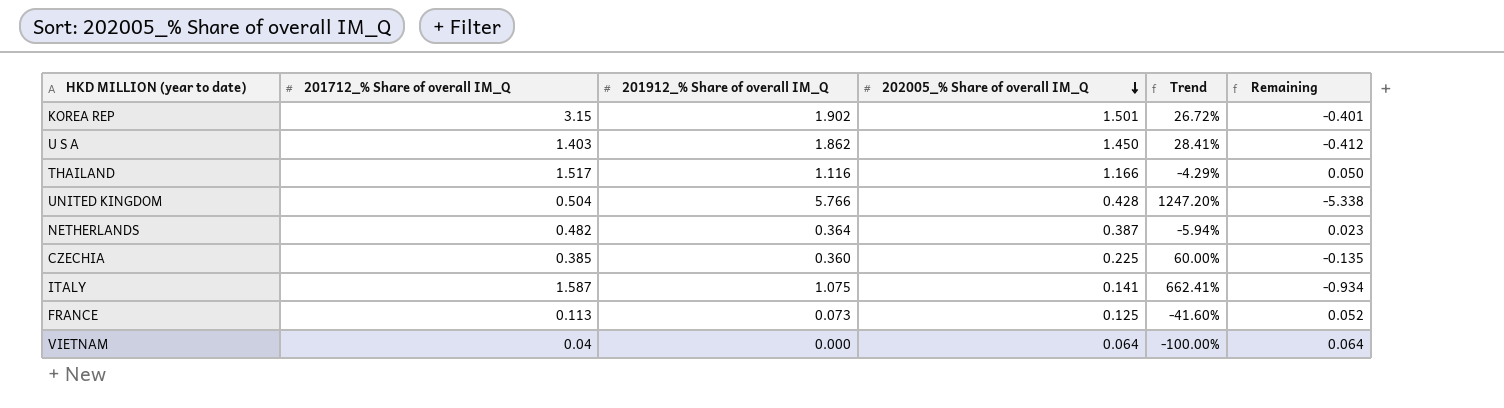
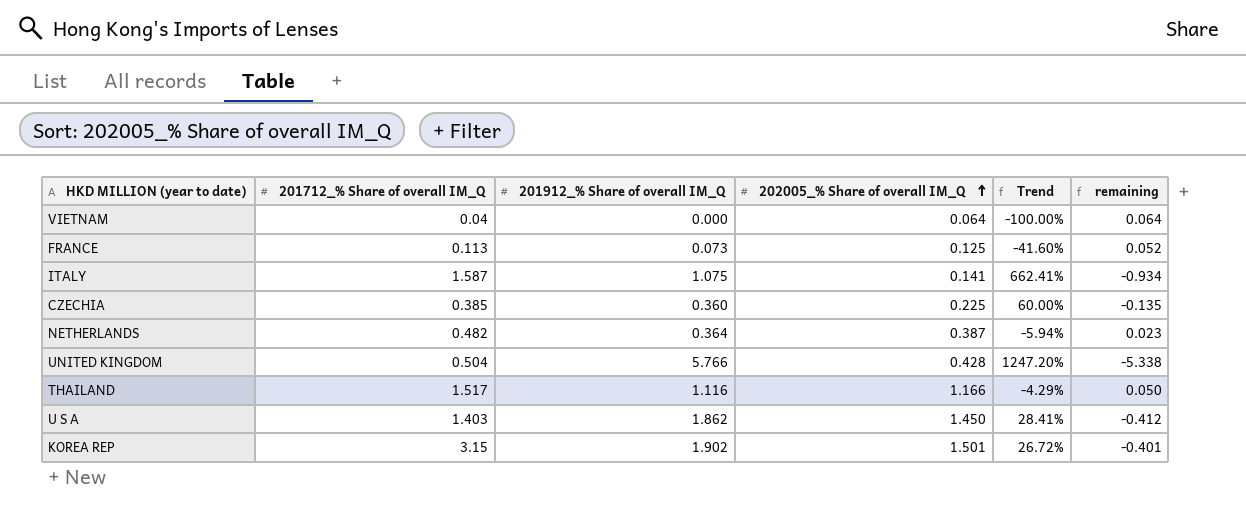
row order: 202005_% Share of overall IM_Q descending -> 202005_% Share of overall IM_Q ascending
column name: Remaining -> remaining

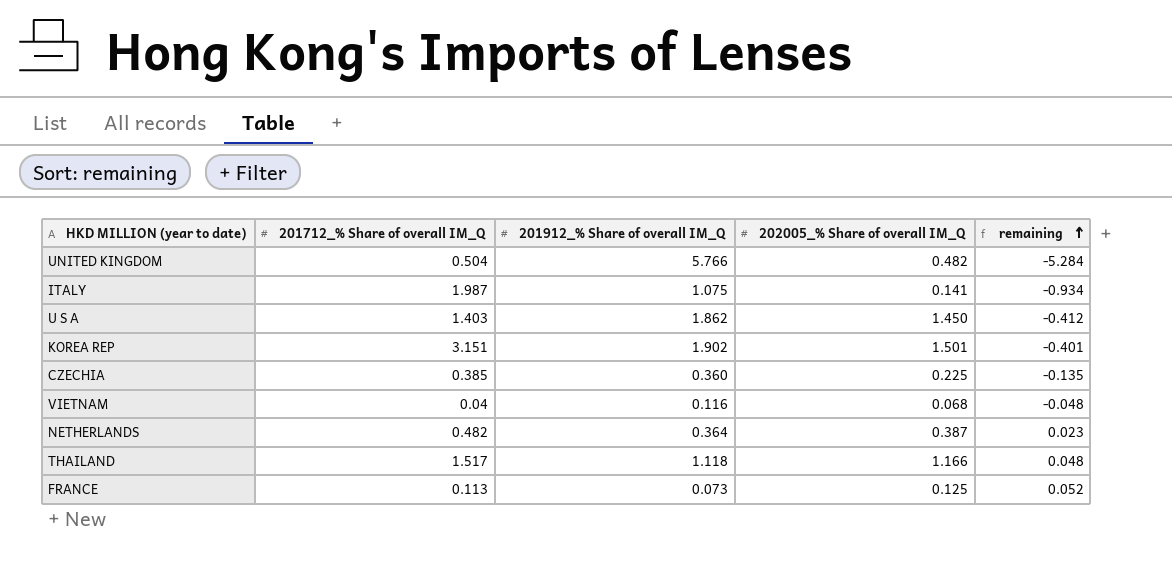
row order: 202005_% Share of overall IM_Q ascending -> remaining ascending
column Trend | formula: ([201912_% Share of overall IM_Q] - [202005_% Share of overall IM_Q]) / [202005_% Share of overall IM_Q] -> none
UNITED KINGDOM | 202005_% Share of overall IM_Q: 0.428 -> 0.482
UNITED KINGDOM | remaining: -5.338 -> -5.284
ITALY | 201712_% Share of overall IM_Q: 1.587 -> 1.987
KOREA REP | 201712_% Share of overall IM_Q: 3.15 -> 3.151
VIETNAM | 201912_% Share of overall IM_Q: 0.000 -> 0.116
VIETNAM | 202005_% Share of overall IM_Q: 0.064 -> 0.068
VIETNAM | remaining: 0.064 -> -0.048
THAILAND | 201912_% Share of overall IM_Q: 1.116 -> 1.118
THAILAND | remaining: 0.050 -> 0.048

